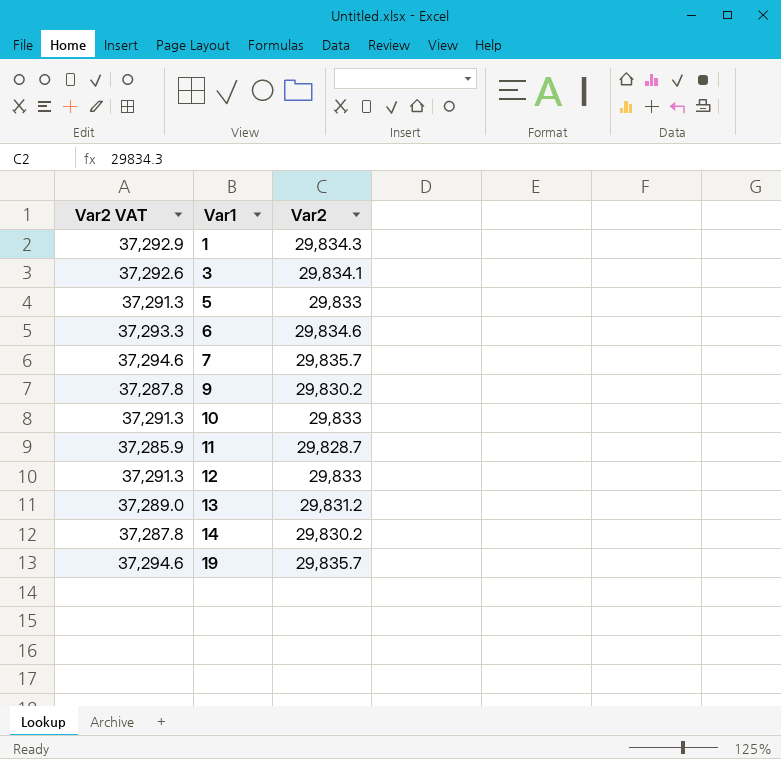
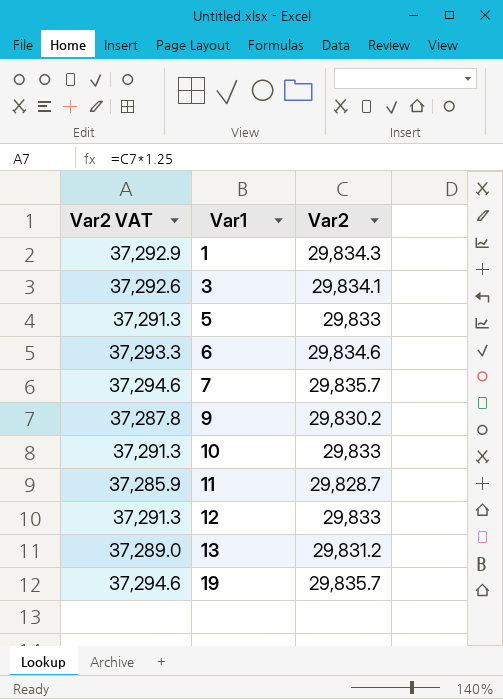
row 14: 37,287.8 | 29,830.2 -> none

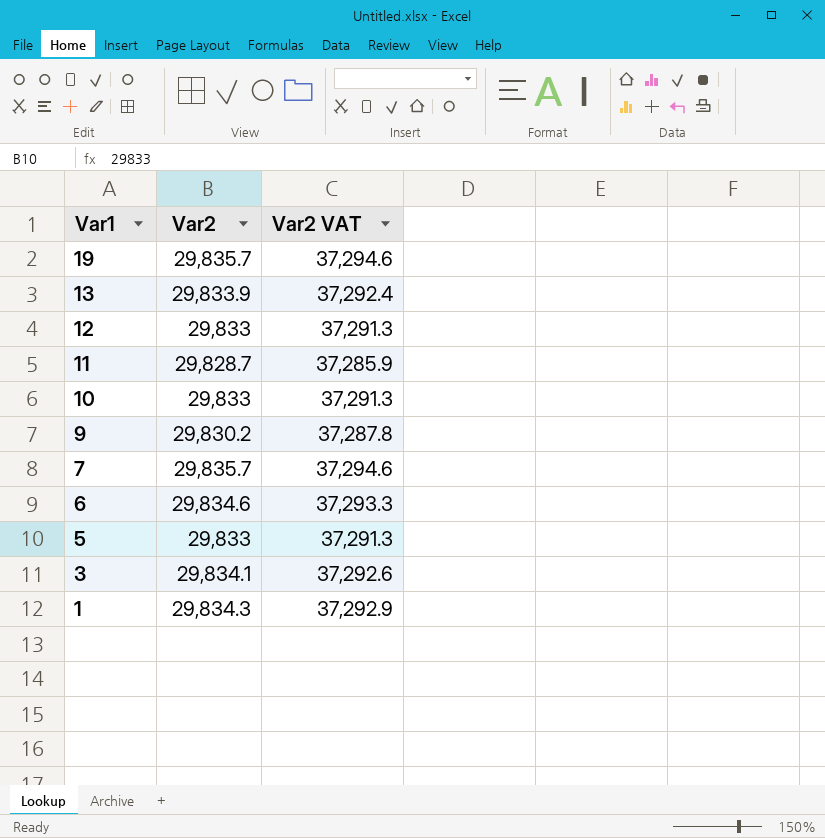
row order: Var1 ascending -> Var1 descending
column Var2 VAT | position: 1 -> 3
13 | Var2: 29,831.2 -> 29,833.9
13 | Var2 VAT: 37,289.0 -> 37,292.4

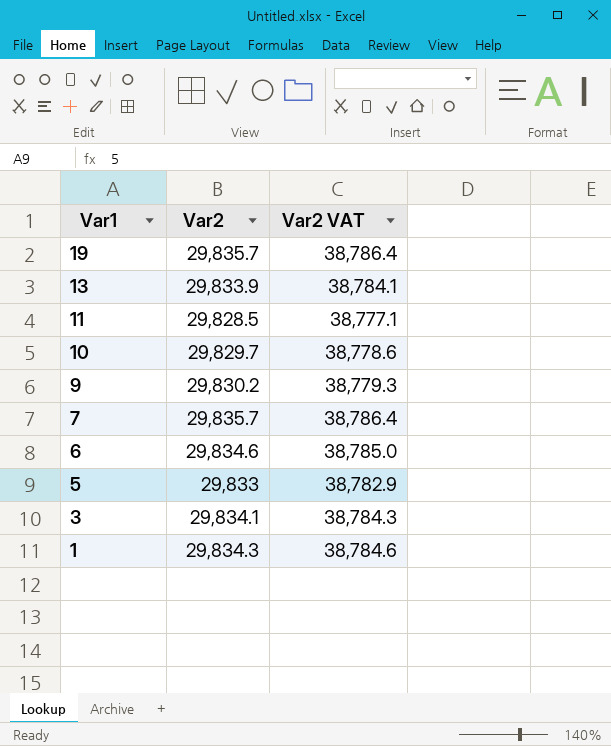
column Var2 VAT | formula: [Var2] * 1.25 -> [Var2] * 1.3
row 12: 29,833 | 37,291.3 -> none
11 | Var2: 29,828.7 -> 29,828.5
10 | Var2: 29,833 -> 29,829.7

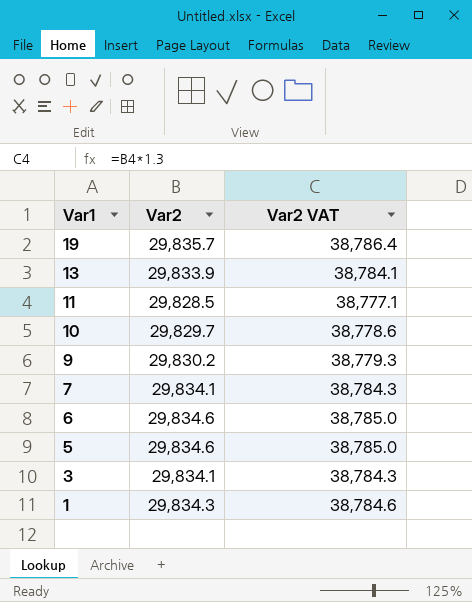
7 | Var2: 29,835.7 -> 29,834.1
7 | Var2 VAT: 38,786.4 -> 38,784.3
5 | Var2: 29,833 -> 29,834.6
5 | Var2 VAT: 38,782.9 -> 38,785.0

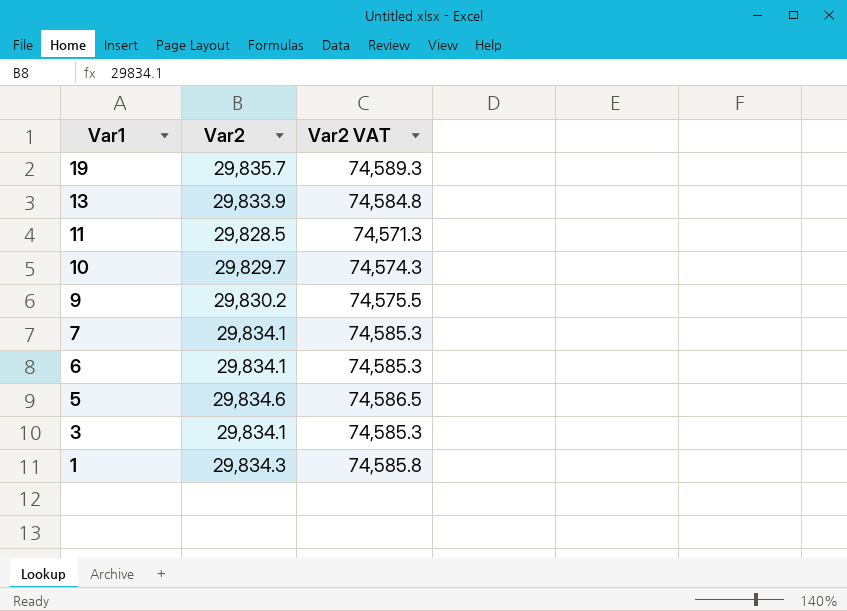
column Var2 VAT | formula: [Var2] * 1.3 -> [Var2] * 2.5
6 | Var2: 29,834.6 -> 29,834.1

